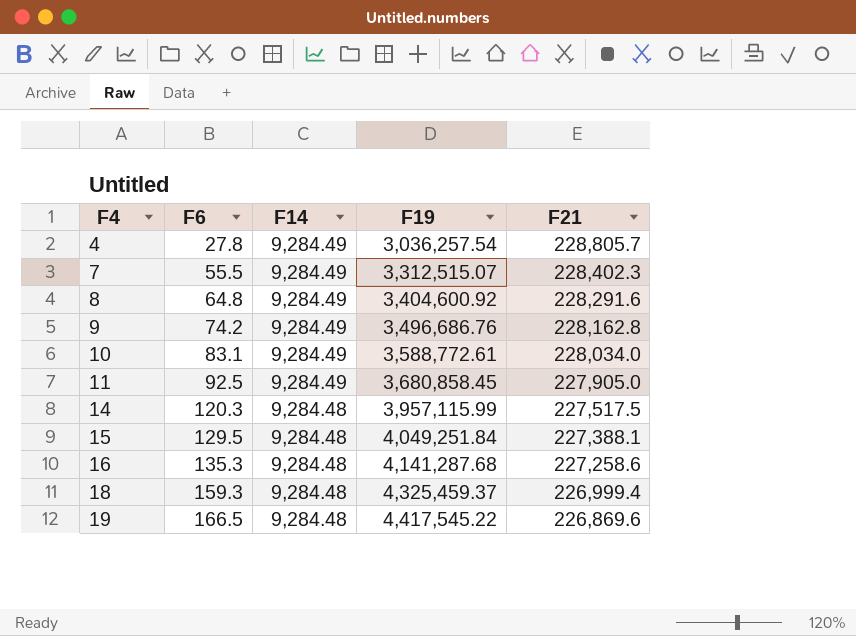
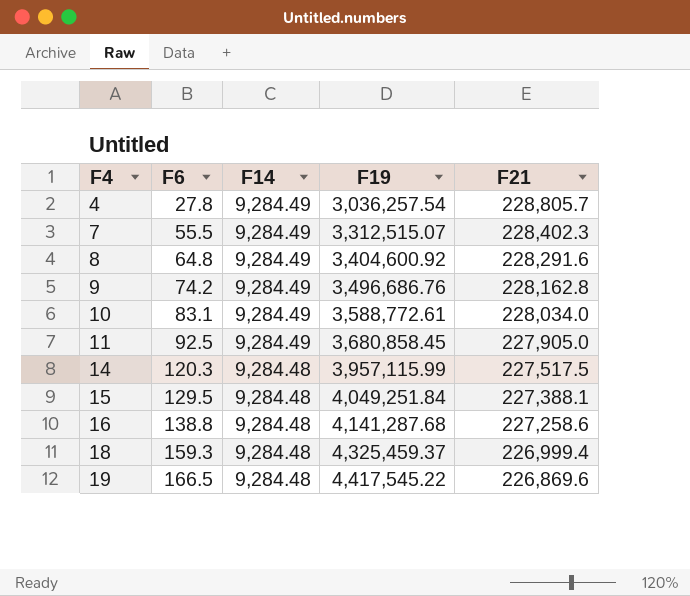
16 | F6: 135.3 -> 138.8

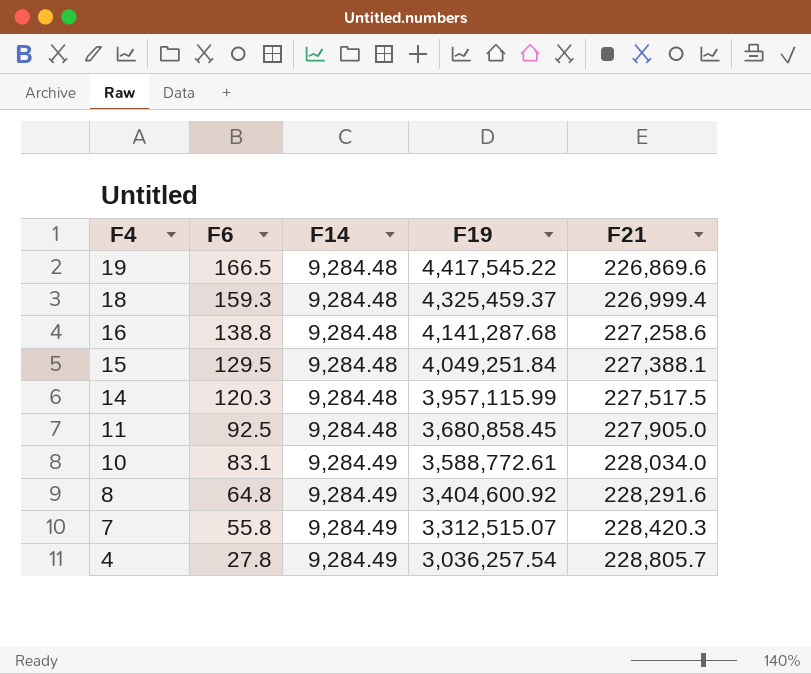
row order: F4 ascending -> F4 descending
row 9: 74.2 | 9,284.49 | 3,496,686.76 | 228,162.8 -> none
11 | F14: 9,284.49 -> 9,284.48
7 | F6: 55.5 -> 55.8
7 | F21: 228,402.3 -> 228,420.3

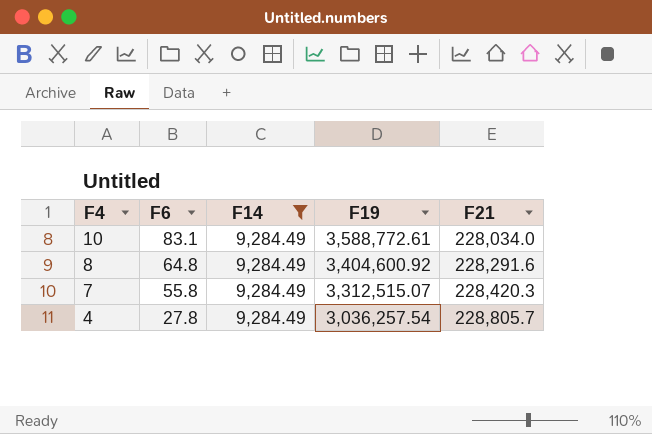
filter: none -> F14 = 9,284.49

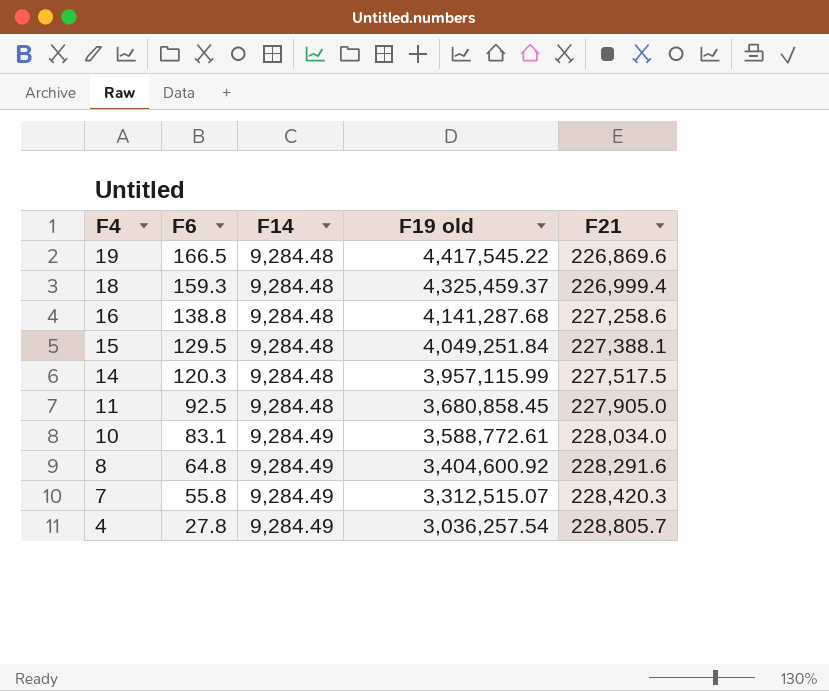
filter: F14 = 9,284.49 -> none
column name: F19 -> F19 old

